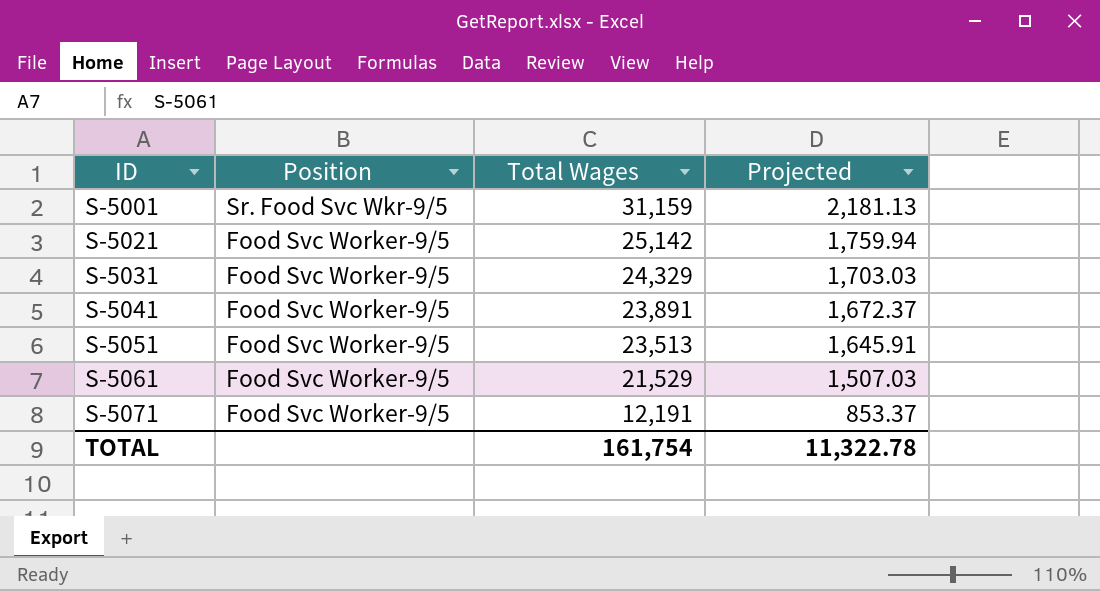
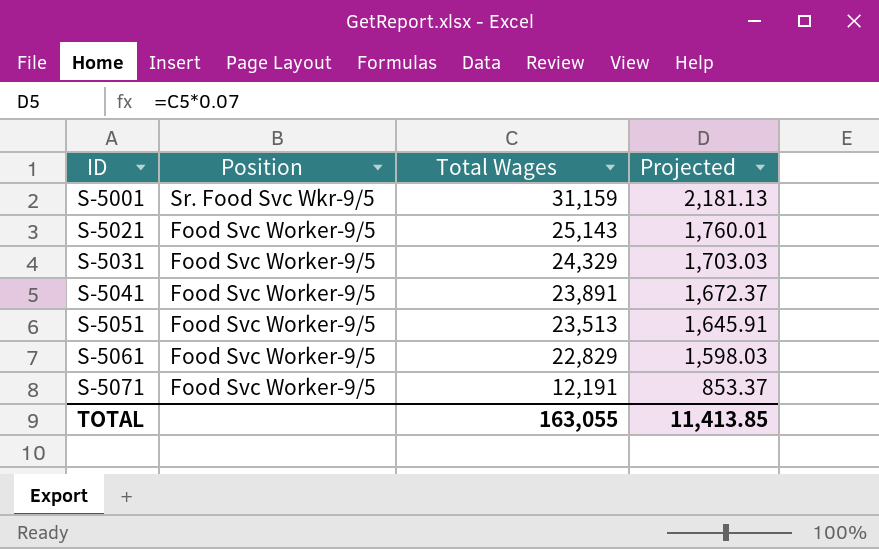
S-5021 | Total Wages: 25,142 -> 25,143
S-5021 | Projected: 1,759.94 -> 1,760.01
S-5061 | Total Wages: 21,529 -> 22,829
S-5061 | Projected: 1,507.03 -> 1,598.03
TOTAL | Total Wages: 161,754 -> 163,055
TOTAL | Projected: 11,322.78 -> 11,413.85

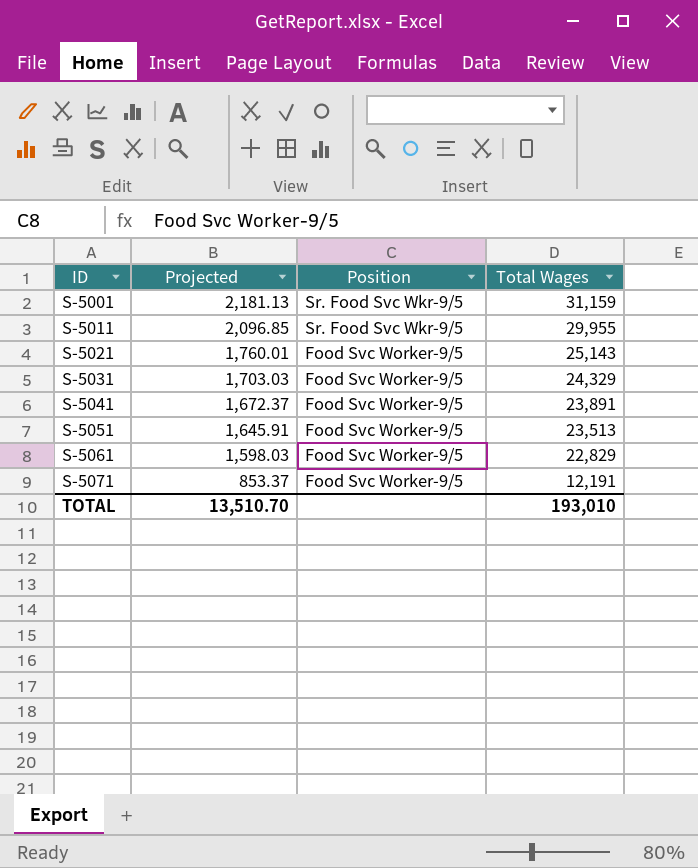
column Projected | position: 4 -> 2
row S-5011: none -> 2,096.85 | Sr. Food Svc Wkr-9/5 | 29,955
TOTAL | Projected: 11,413.85 -> 13,510.70
TOTAL | Total Wages: 163,055 -> 193,010

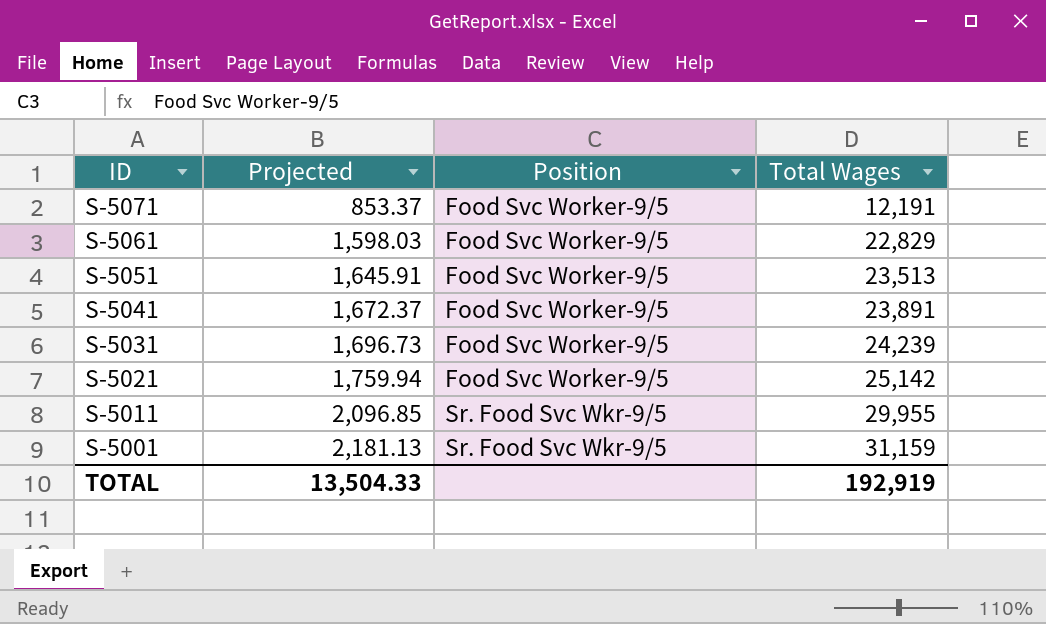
row order: ID ascending -> ID descending
S-5031 | Projected: 1,703.03 -> 1,696.73
S-5031 | Total Wages: 24,329 -> 24,239
S-5021 | Projected: 1,760.01 -> 1,759.94
S-5021 | Total Wages: 25,143 -> 25,142
TOTAL | Projected: 13,510.70 -> 13,504.33
TOTAL | Total Wages: 193,010 -> 192,919

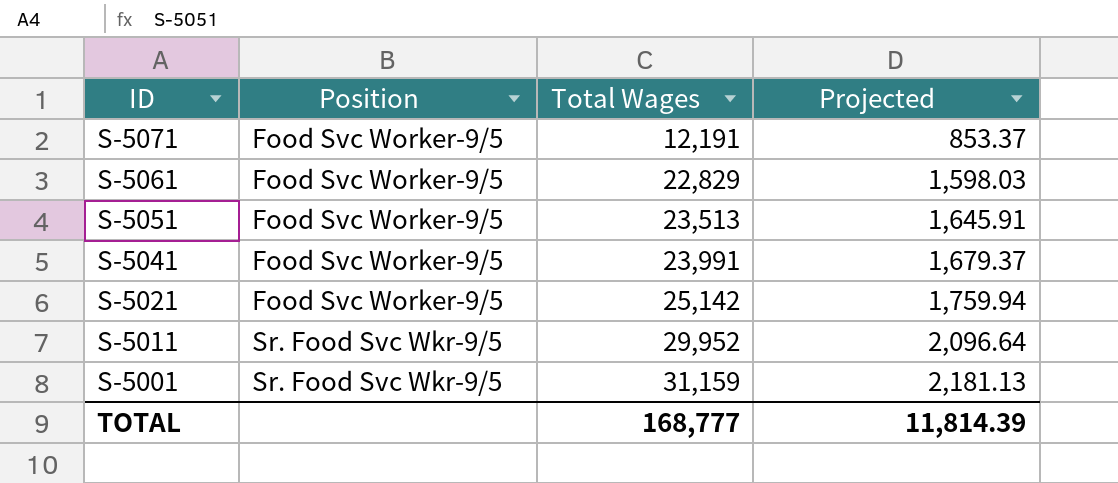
column Projected | position: 2 -> 4
row S-5031: 1,696.73 | Food Svc Worker-9/5 | 24,239 -> none
S-5041 | Total Wages: 23,891 -> 23,991
S-5041 | Projected: 1,672.37 -> 1,679.37
S-5011 | Total Wages: 29,955 -> 29,952
S-5011 | Projected: 2,096.85 -> 2,096.64
TOTAL | Total Wages: 192,919 -> 168,777
TOTAL | Projected: 13,504.33 -> 11,814.39

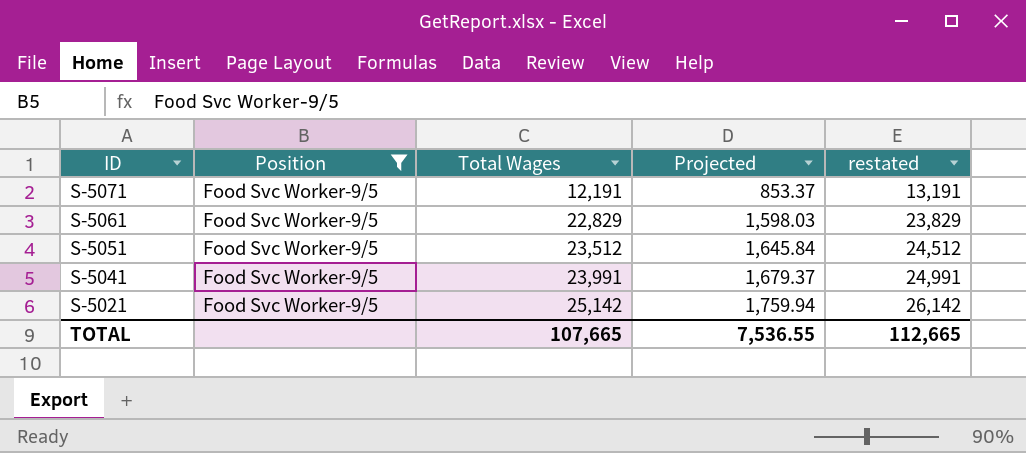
filter: none -> Position = Food Svc Worker-9/5
column restated | formula: none -> [Total Wages] + 1000
S-5051 | Total Wages: 23,513 -> 23,512
S-5051 | Projected: 1,645.91 -> 1,645.84
TOTAL | Total Wages: 168,777 -> 107,665
TOTAL | Projected: 11,814.39 -> 7,536.55

